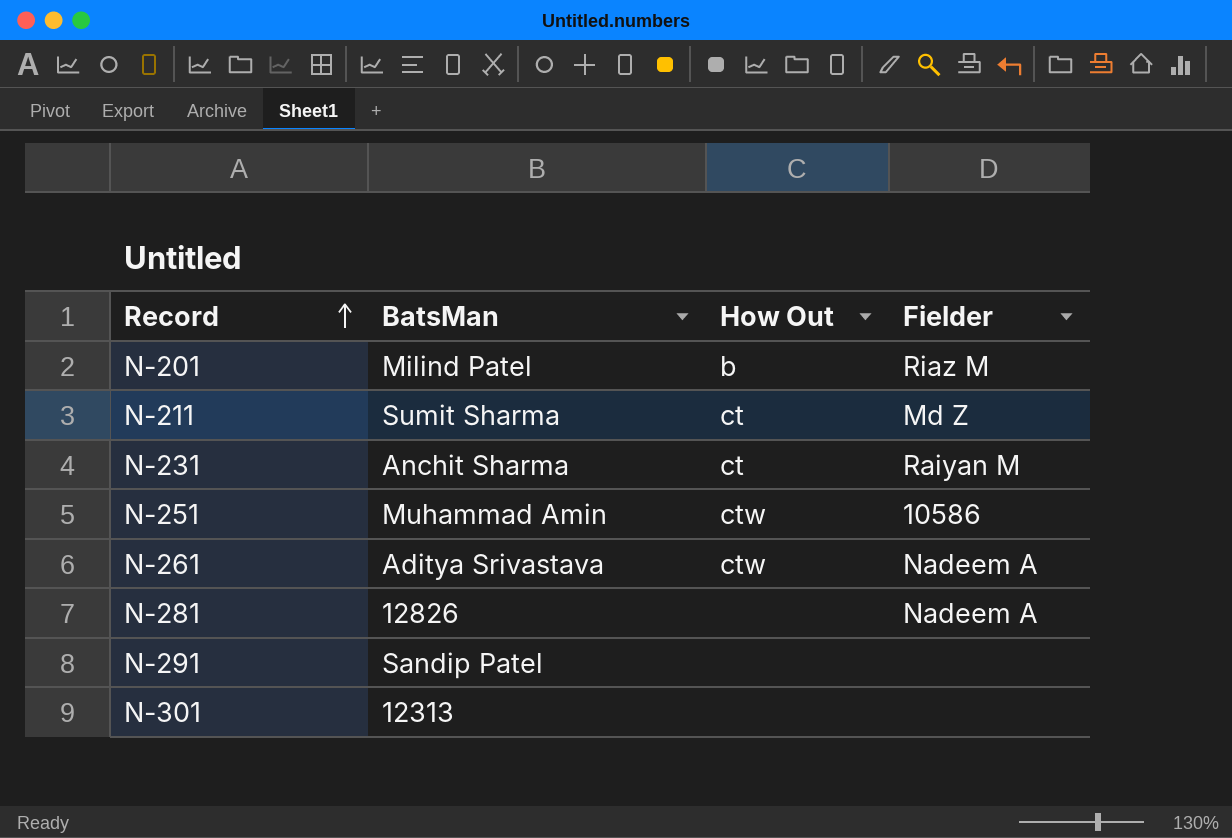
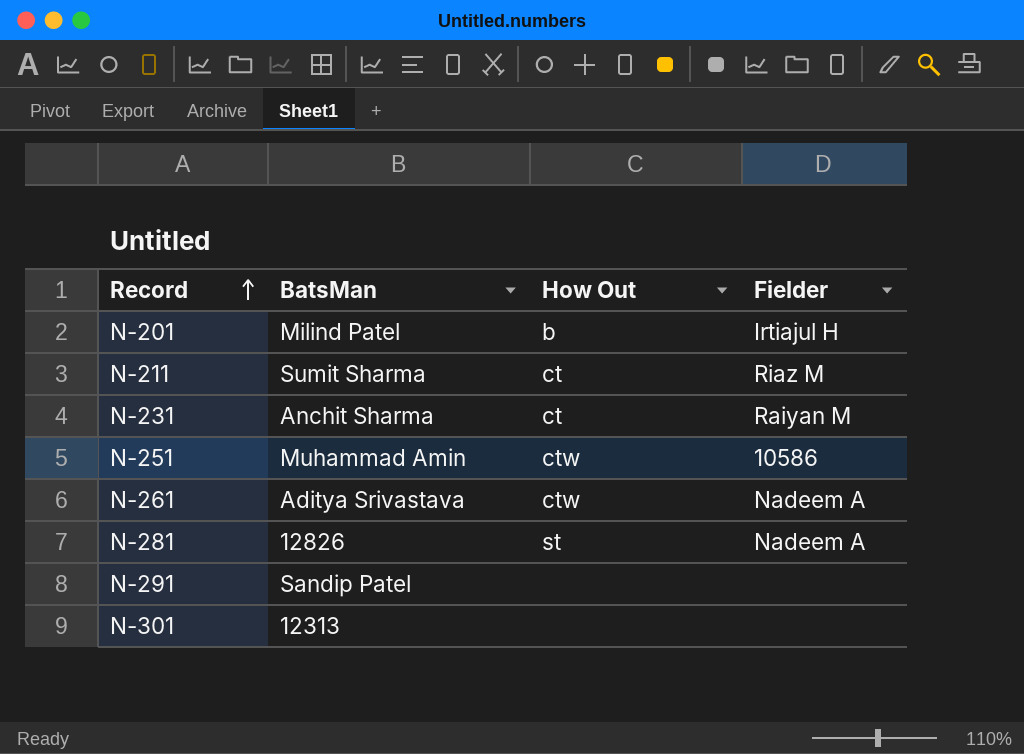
N-201 | Fielder: Riaz M -> Irtiajul H
N-211 | Fielder: Md Z -> Riaz M
N-281 | How Out: none -> st

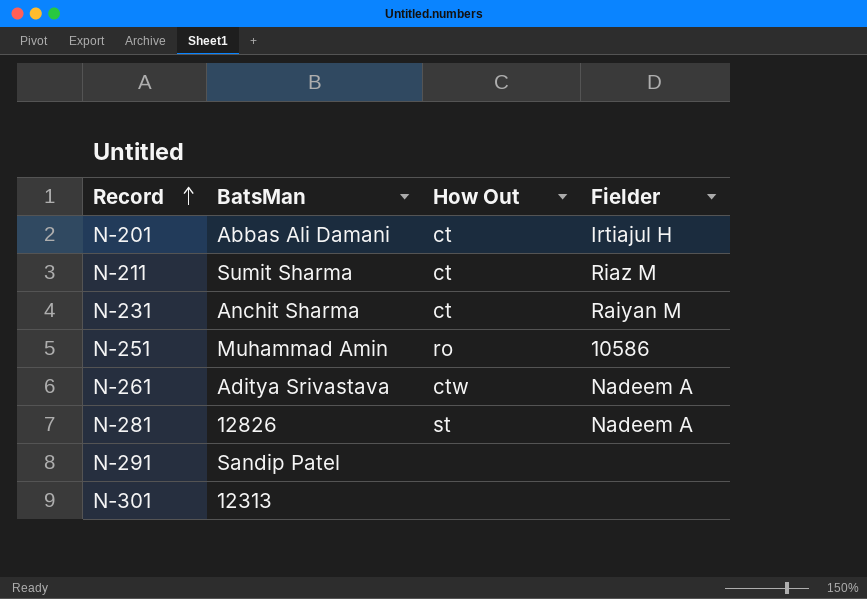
N-201 | BatsMan: Milind Patel -> Abbas Ali Damani
N-201 | How Out: b -> ct
N-251 | How Out: ctw -> ro

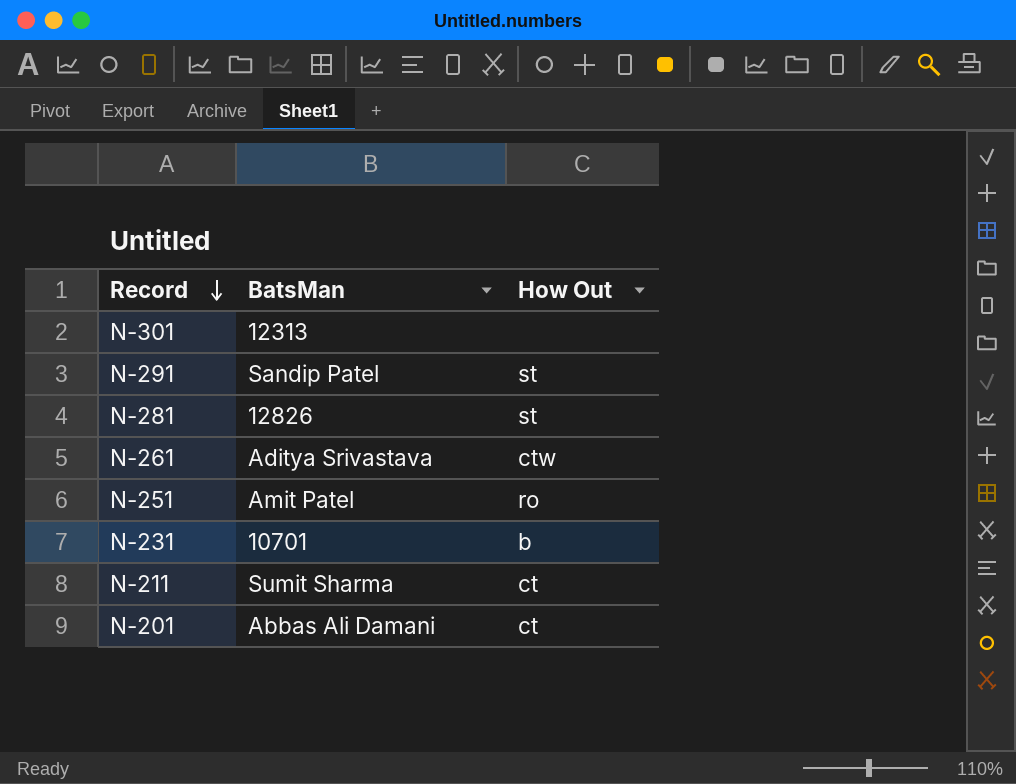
row order: Record ascending -> Record descending
column Fielder | position: 4 -> none
N-291 | How Out: none -> st
N-251 | BatsMan: Muhammad Amin -> Amit Patel
N-231 | BatsMan: Anchit Sharma -> 10701
N-231 | How Out: ct -> b

